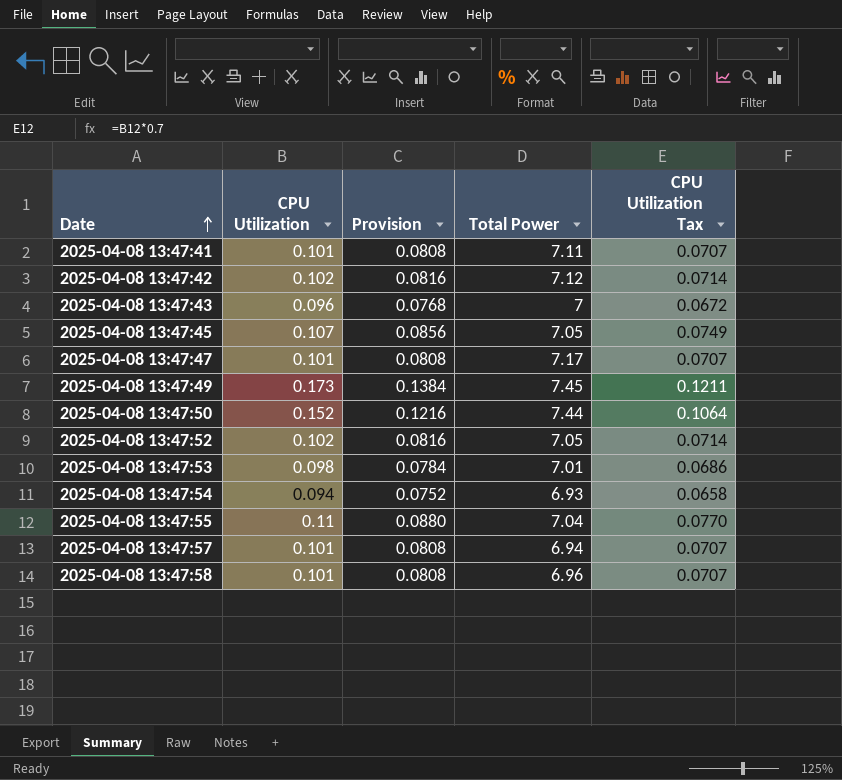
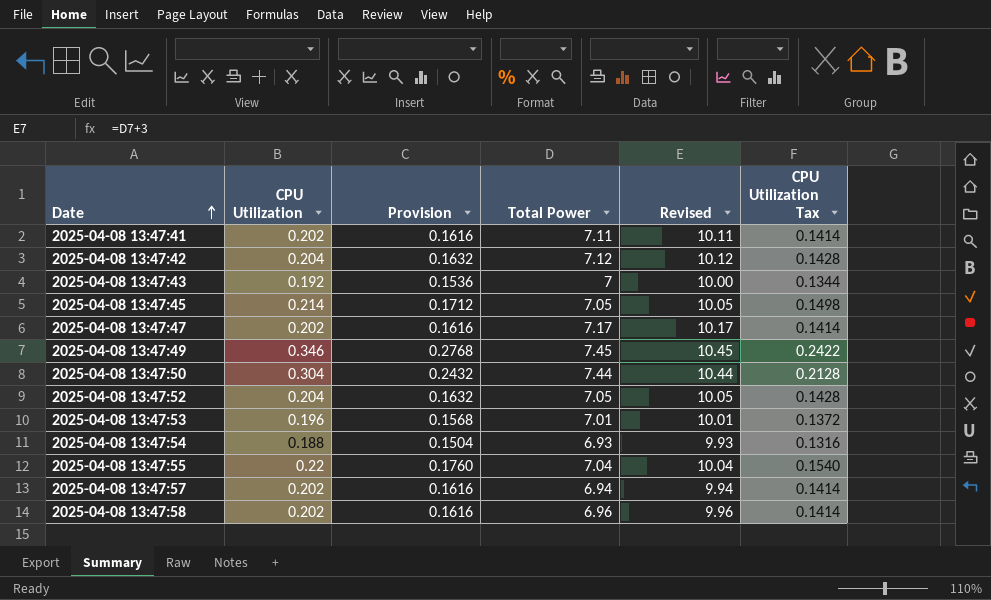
column Revised | formula: none -> [Total Power] + 3
2025-04-08 13:47:41 | CPU Utilization: 0.101 -> 0.202
2025-04-08 13:47:41 | Provision: 0.0808 -> 0.1616
2025-04-08 13:47:41 | CPU Utilization Tax: 0.0707 -> 0.1414
2025-04-08 13:47:42 | CPU Utilization: 0.102 -> 0.204
2025-04-08 13:47:42 | Provision: 0.0816 -> 0.1632
2025-04-08 13:47:42 | CPU Utilization Tax: 0.0714 -> 0.1428
2025-04-08 13:47:43 | CPU Utilization: 0.096 -> 0.192
2025-04-08 13:47:43 | Provision: 0.0768 -> 0.1536
2025-04-08 13:47:43 | CPU Utilization Tax: 0.0672 -> 0.1344
2025-04-08 13:47:45 | CPU Utilization: 0.107 -> 0.214
2025-04-08 13:47:45 | Provision: 0.0856 -> 0.1712
2025-04-08 13:47:45 | CPU Utilization Tax: 0.0749 -> 0.1498
2025-04-08 13:47:47 | CPU Utilization: 0.101 -> 0.202
2025-04-08 13:47:47 | Provision: 0.0808 -> 0.1616
2025-04-08 13:47:47 | CPU Utilization Tax: 0.0707 -> 0.1414
2025-04-08 13:47:49 | CPU Utilization: 0.173 -> 0.346
2025-04-08 13:47:49 | Provision: 0.1384 -> 0.2768
2025-04-08 13:47:49 | CPU Utilization Tax: 0.1211 -> 0.2422
2025-04-08 13:47:50 | CPU Utilization: 0.152 -> 0.304
2025-04-08 13:47:50 | Provision: 0.1216 -> 0.2432
2025-04-08 13:47:50 | CPU Utilization Tax: 0.1064 -> 0.2128
2025-04-08 13:47:52 | CPU Utilization: 0.102 -> 0.204
2025-04-08 13:47:52 | Provision: 0.0816 -> 0.1632
2025-04-08 13:47:52 | CPU Utilization Tax: 0.0714 -> 0.1428
2025-04-08 13:47:53 | CPU Utilization: 0.098 -> 0.196
2025-04-08 13:47:53 | Provision: 0.0784 -> 0.1568
2025-04-08 13:47:53 | CPU Utilization Tax: 0.0686 -> 0.1372
2025-04-08 13:47:54 | CPU Utilization: 0.094 -> 0.188
2025-04-08 13:47:54 | Provision: 0.0752 -> 0.1504
2025-04-08 13:47:54 | CPU Utilization Tax: 0.0658 -> 0.1316
2025-04-08 13:47:55 | CPU Utilization: 0.11 -> 0.22
2025-04-08 13:47:55 | Provision: 0.0880 -> 0.1760
2025-04-08 13:47:55 | CPU Utilization Tax: 0.0770 -> 0.1540
2025-04-08 13:47:57 | CPU Utilization: 0.101 -> 0.202
2025-04-08 13:47:57 | Provision: 0.0808 -> 0.1616
2025-04-08 13:47:57 | CPU Utilization Tax: 0.0707 -> 0.1414
2025-04-08 13:47:58 | CPU Utilization: 0.101 -> 0.202
2025-04-08 13:47:58 | Provision: 0.0808 -> 0.1616
2025-04-08 13:47:58 | CPU Utilization Tax: 0.0707 -> 0.1414

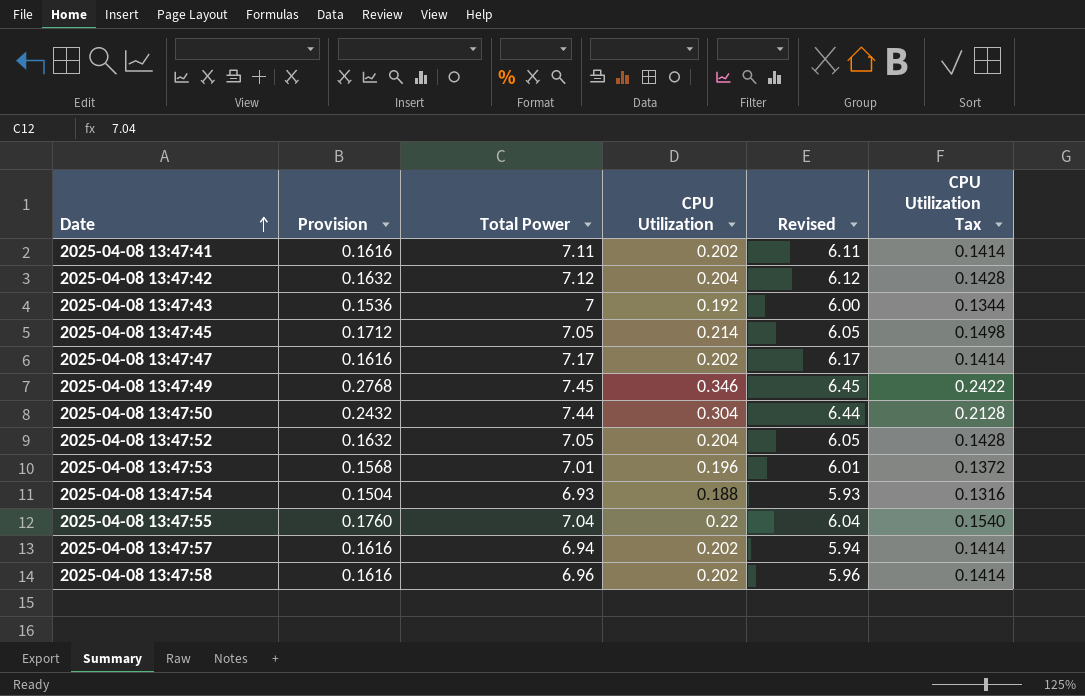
column CPU Utilization | position: 2 -> 4
column Revised | formula: [Total Power] + 3 -> [Total Power] - 1

